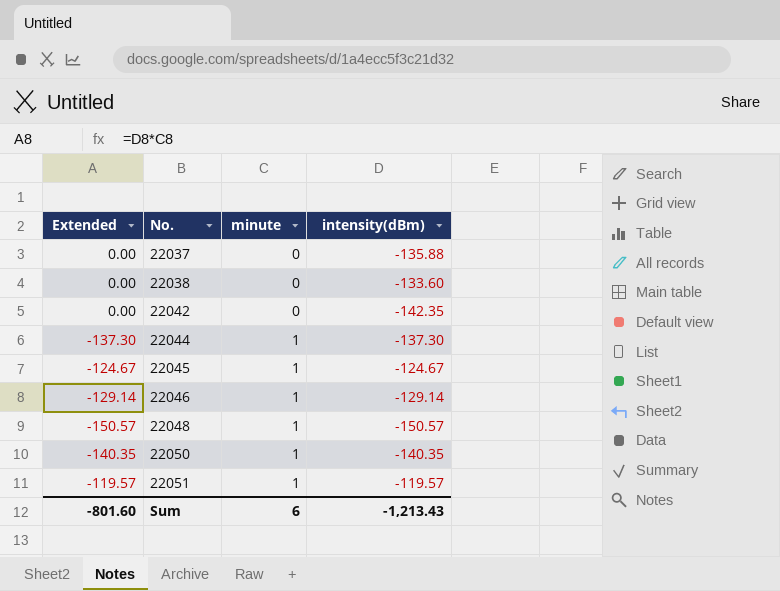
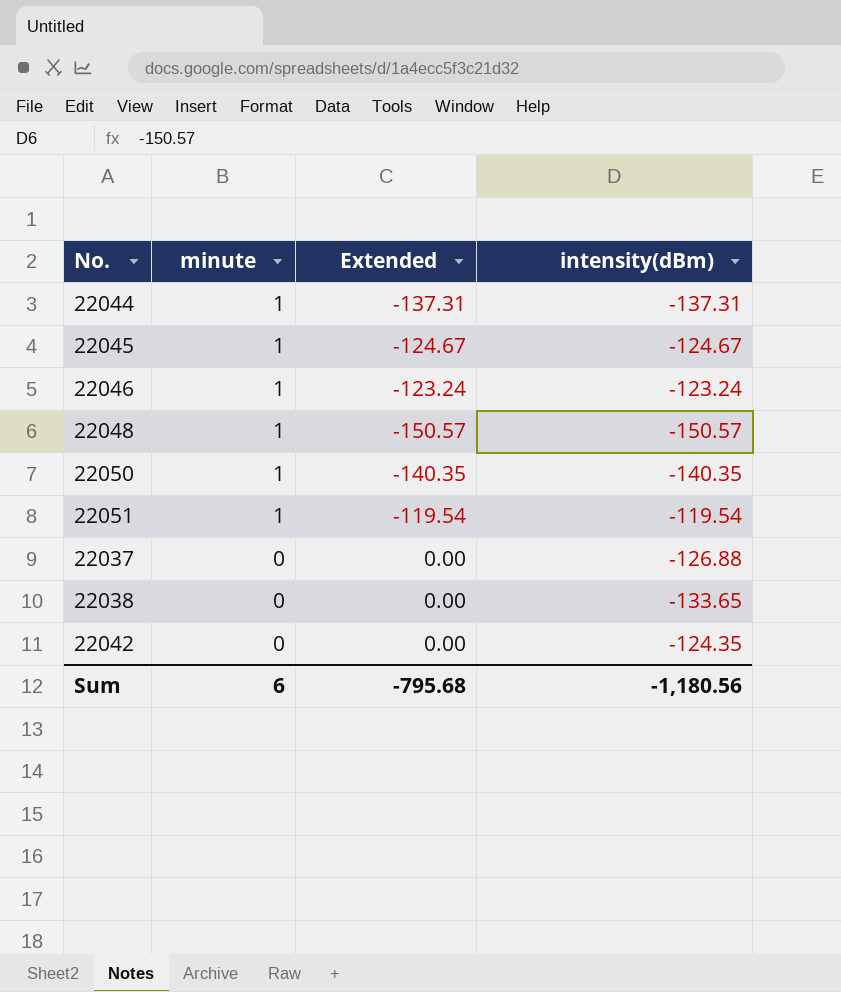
row order: No. ascending -> minute descending
column Extended | position: 1 -> 3
22044 | Extended: -137.30 -> -137.31
22044 | intensity(dBm): -137.30 -> -137.31
22046 | Extended: -129.14 -> -123.24
22046 | intensity(dBm): -129.14 -> -123.24
22051 | Extended: -119.57 -> -119.54
22051 | intensity(dBm): -119.57 -> -119.54
22037 | intensity(dBm): -135.88 -> -126.88
22038 | intensity(dBm): -133.60 -> -133.65
22042 | intensity(dBm): -142.35 -> -124.35
Sum | Extended: -801.60 -> -795.68
Sum | intensity(dBm): -1,213.43 -> -1,180.56

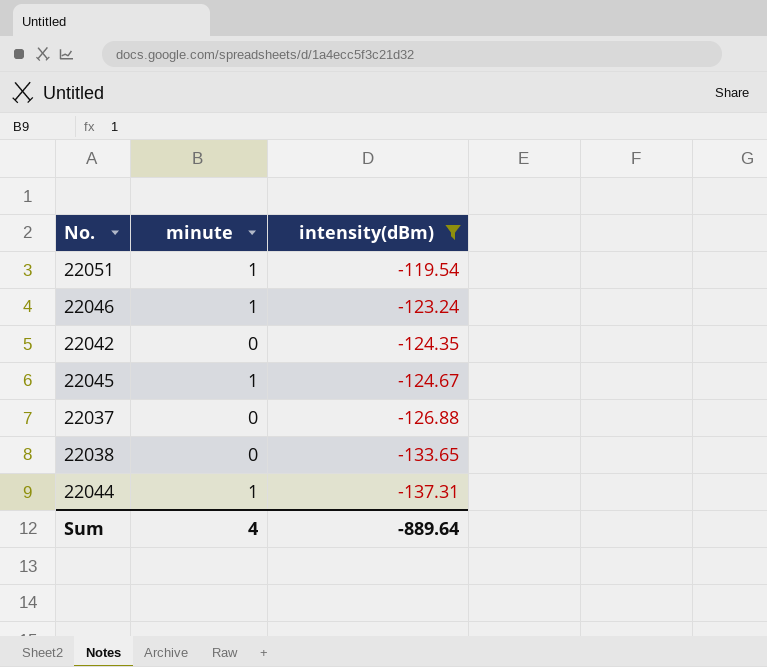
filter: none -> intensity(dBm) >= -137.31
row order: minute descending -> intensity(dBm) descending
column Extended | formula: [minute] * [intensity(dBm)] -> none
Sum | minute: 6 -> 4
Sum | intensity(dBm): -1,180.56 -> -889.64

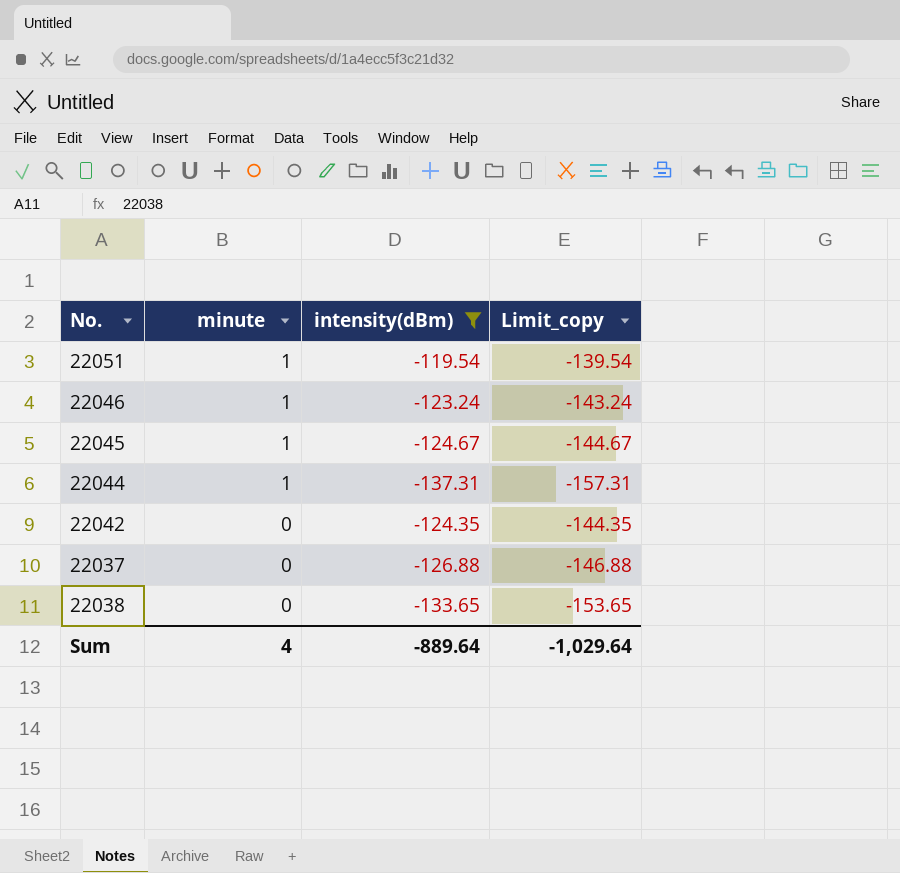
row order: intensity(dBm) descending -> minute descending
column Limit_copy | formula: none -> [intensity(dBm)] - 20

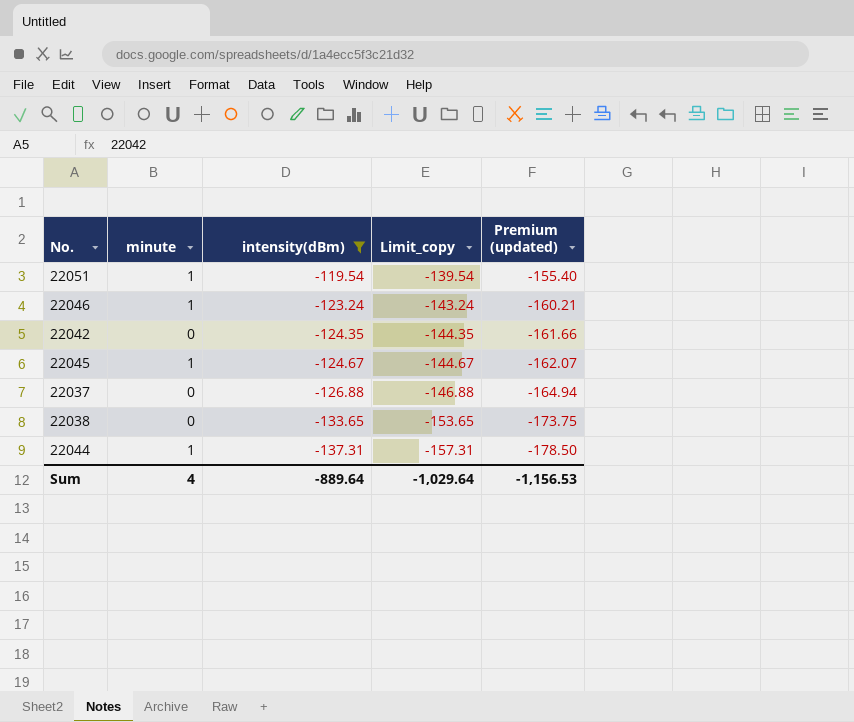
row order: minute descending -> intensity(dBm) descending
column Premium (updated) | formula: none -> [intensity(dBm)] * 1.3

